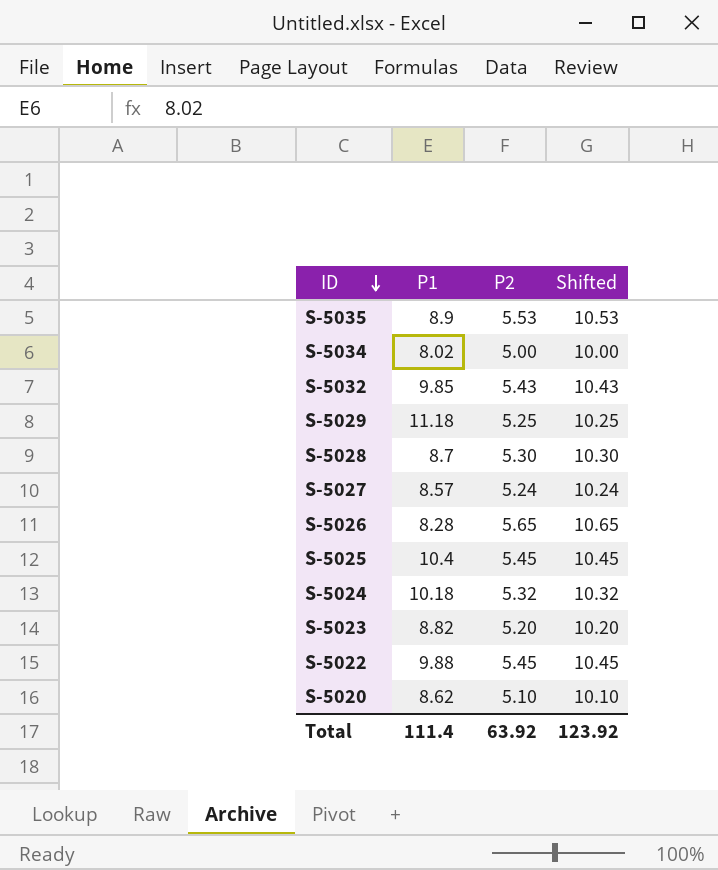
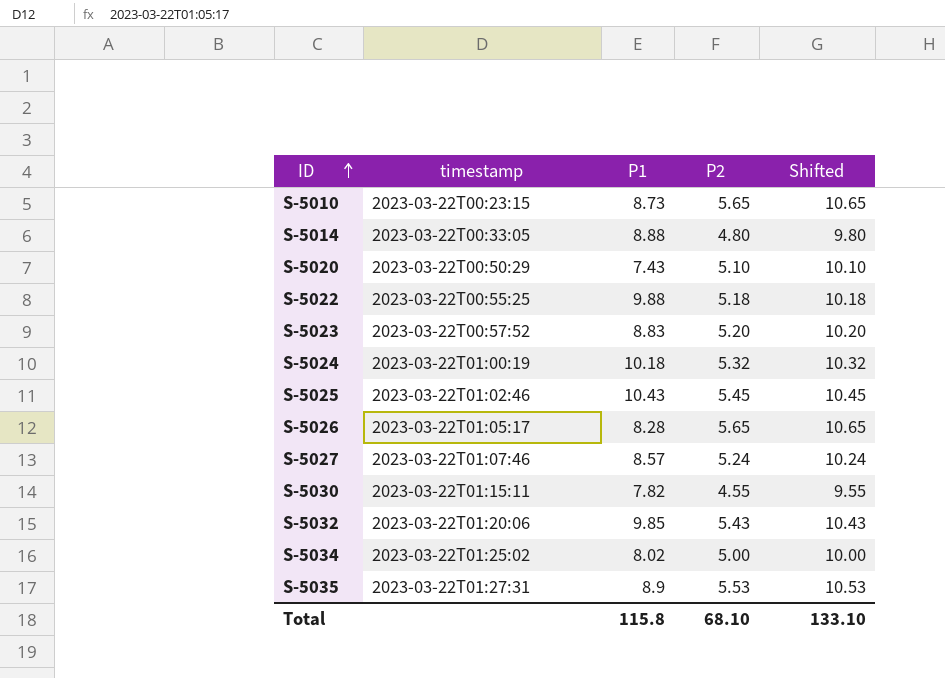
row order: ID descending -> ID ascending
column timestamp | position: none -> 2
row S-5029: 11.18 | 5.25 | 10.25 -> none
row S-5028: 8.7 | 5.30 | 10.30 -> none
row S-5010: none -> 2023-03-22T00:23:15 | 8.73 | 5.65 | 10.65
row S-5014: none -> 2023-03-22T00:33:05 | 8.88 | 4.80 | 9.80
S-5020 | P1: 8.62 -> 7.43
S-5022 | P2: 5.45 -> 5.18
S-5022 | Shifted: 10.45 -> 10.18
S-5023 | P1: 8.82 -> 8.83
S-5025 | P1: 10.4 -> 10.43
row S-5030: none -> 2023-03-22T01:15:11 | 7.82 | 4.55 | 9.55
Total | P1: 111.4 -> 115.8
Total | P2: 63.92 -> 68.10
Total | Shifted: 123.92 -> 133.10

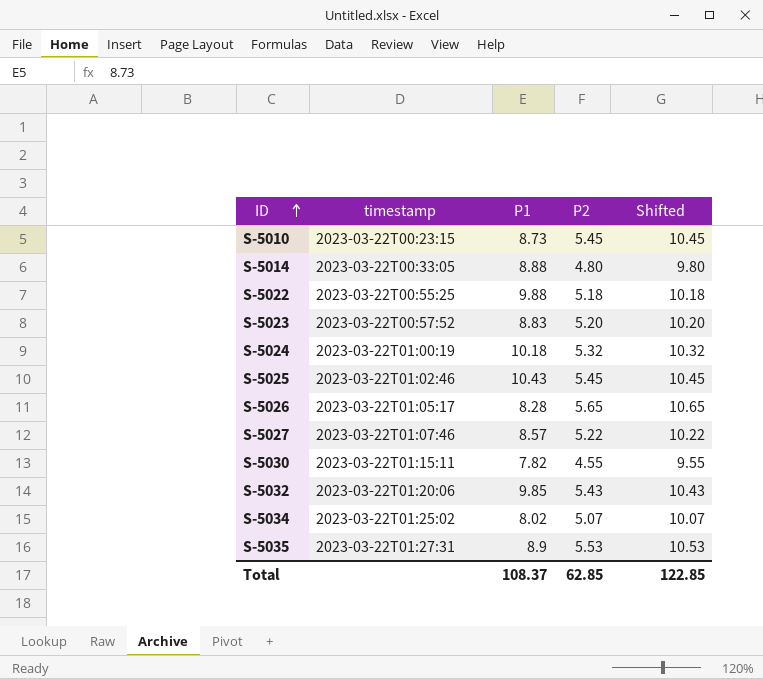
row S-5020: 2023-03-22T00:50:29 | 7.43 | 5.10 | 10.10 -> none
S-5010 | P2: 5.65 -> 5.45
S-5010 | Shifted: 10.65 -> 10.45
S-5027 | P2: 5.24 -> 5.22
S-5027 | Shifted: 10.24 -> 10.22
S-5034 | P2: 5.00 -> 5.07
S-5034 | Shifted: 10.00 -> 10.07
Total | P1: 115.8 -> 108.37
Total | P2: 68.10 -> 62.85
Total | Shifted: 133.10 -> 122.85

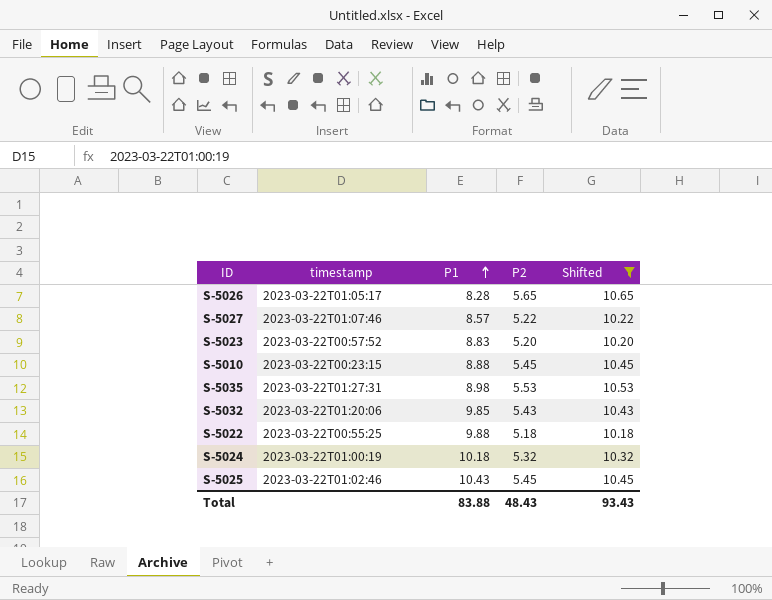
filter: none -> Shifted >= 10.18
row order: ID ascending -> P1 ascending
S-5010 | P1: 8.73 -> 8.88
S-5035 | P1: 8.9 -> 8.98
Total | P1: 108.37 -> 83.88
Total | P2: 62.85 -> 48.43
Total | Shifted: 122.85 -> 93.43

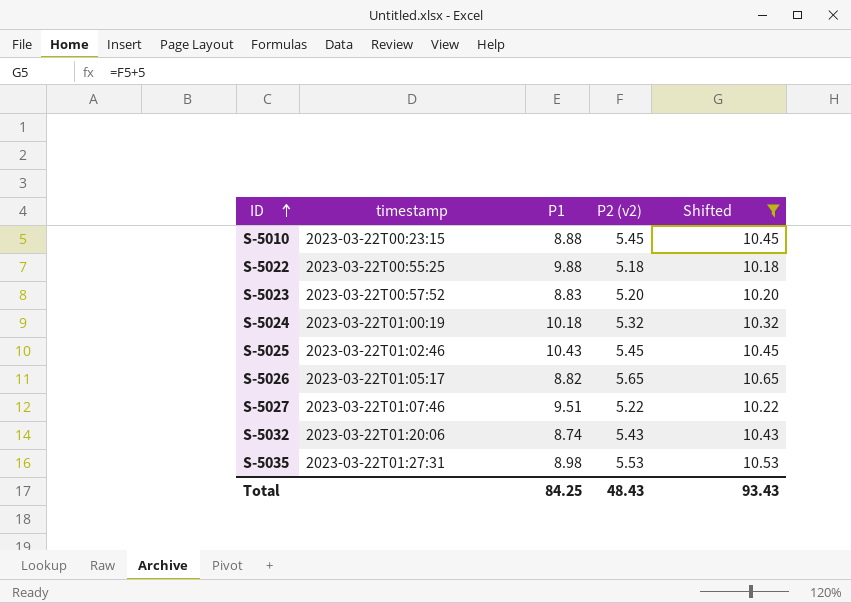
row order: P1 ascending -> ID ascending
column name: P2 -> P2 (v2)
S-5026 | P1: 8.28 -> 8.82
S-5027 | P1: 8.57 -> 9.51
S-5032 | P1: 9.85 -> 8.74
Total | P1: 83.88 -> 84.25

